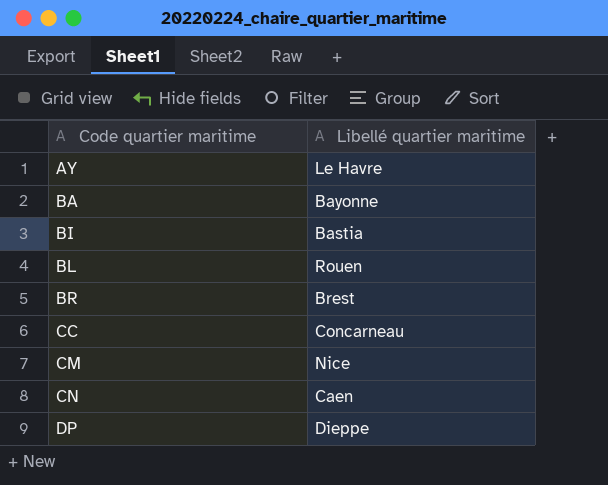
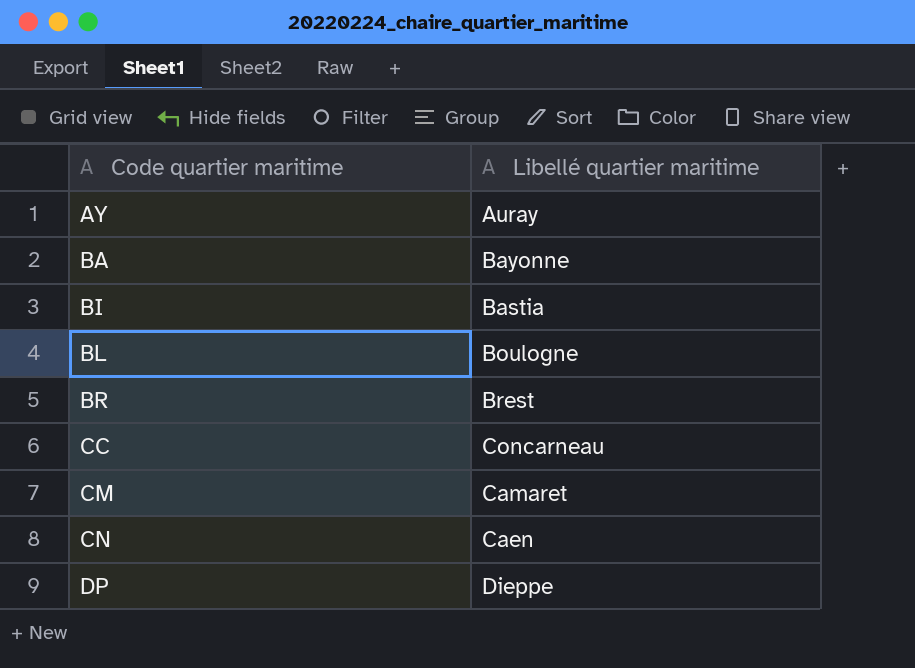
AY | Libellé quartier maritime: Le Havre -> Auray
BL | Libellé quartier maritime: Rouen -> Boulogne
CM | Libellé quartier maritime: Nice -> Camaret

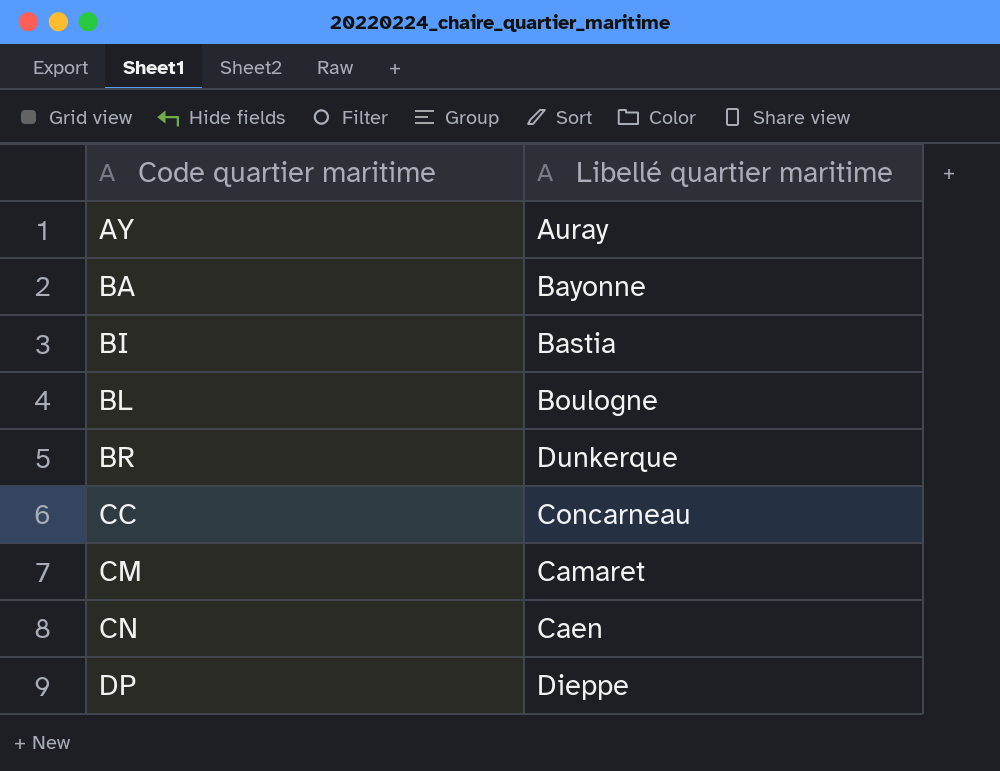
BR | Libellé quartier maritime: Brest -> Dunkerque

